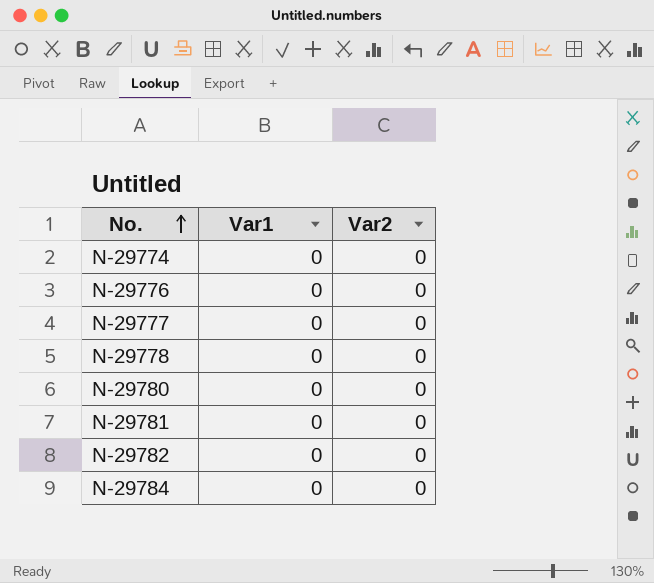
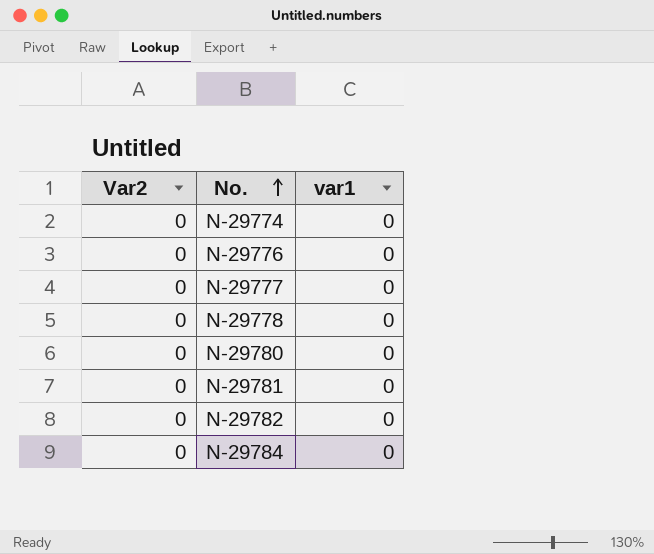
column Var2 | position: 3 -> 1
column name: Var1 -> var1

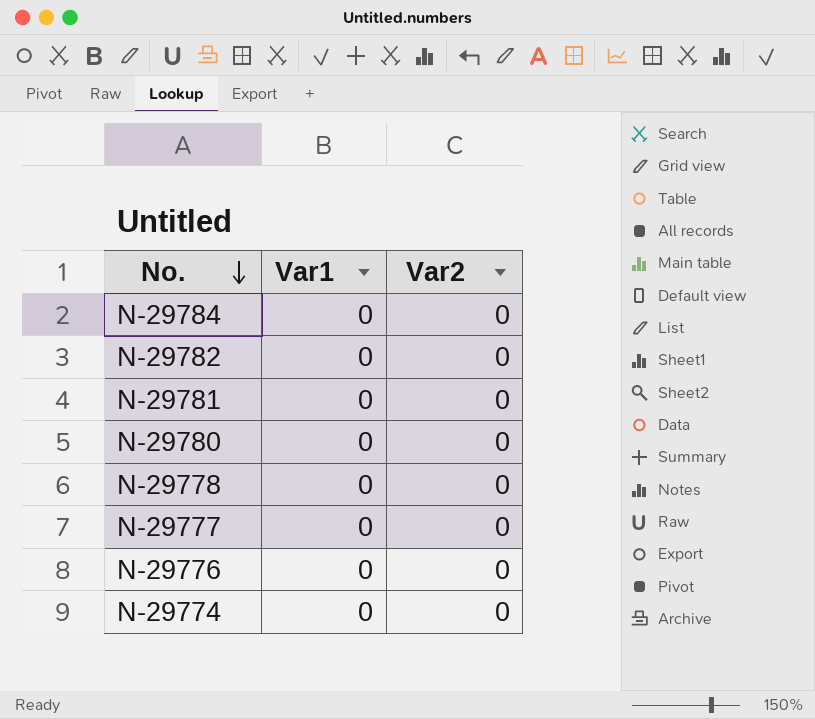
row order: No. ascending -> No. descending
column name: var1 -> Var1
column Var2 | position: 1 -> 3

